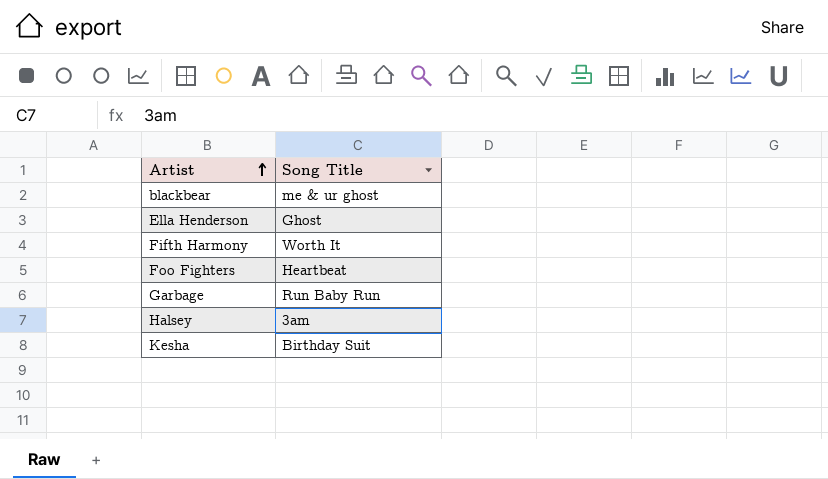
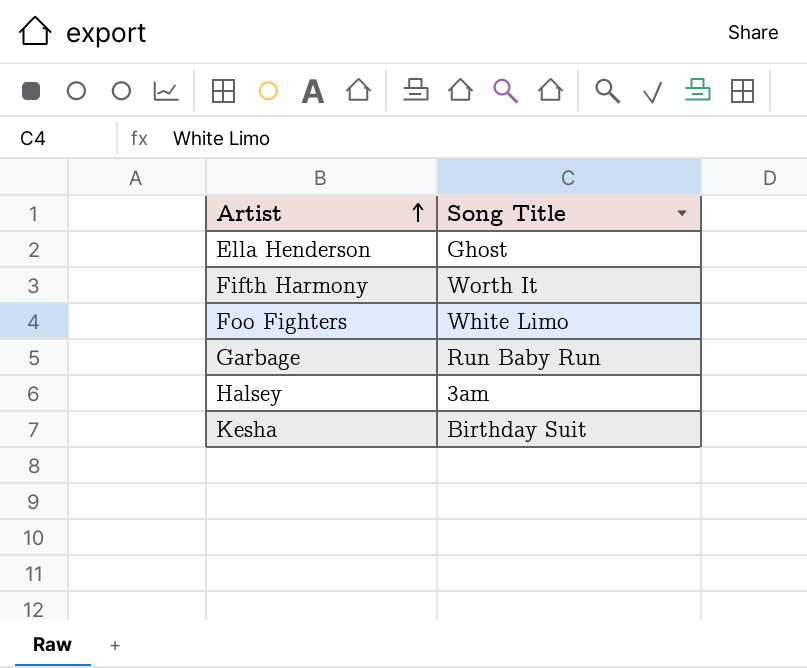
row blackbear: me & ur ghost -> none
Foo Fighters | Song Title: Heartbeat -> White Limo

